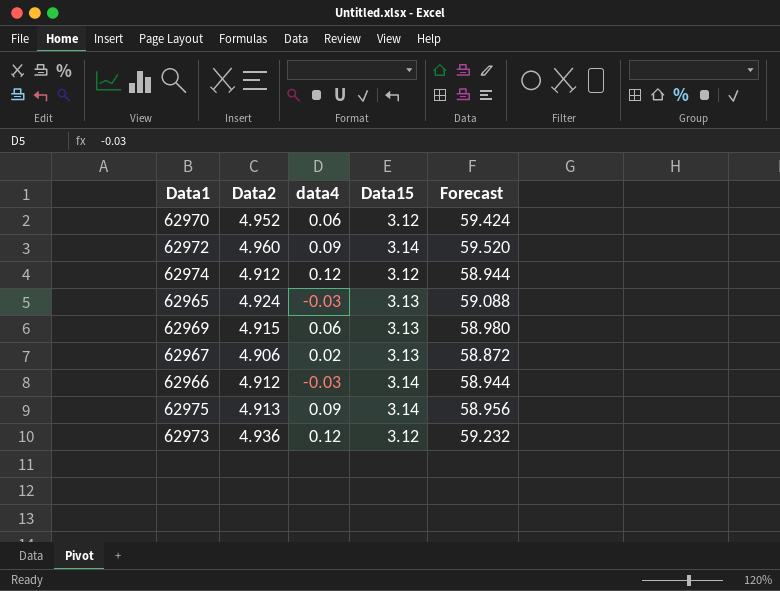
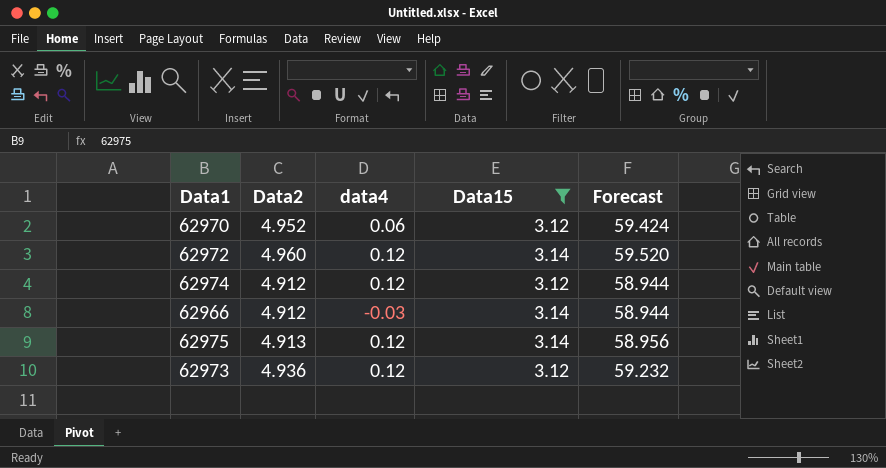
filter: none -> Data15 != 3.13
62972 | data4: 0.09 -> 0.12
62975 | data4: 0.09 -> 0.12

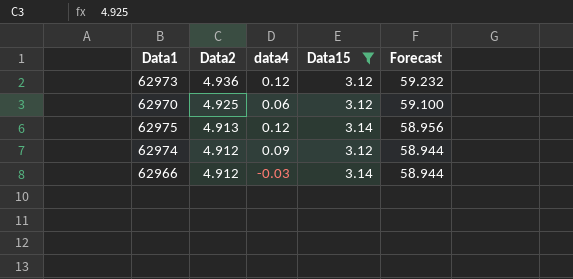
row order: none -> Data2 descending
row 62972: 4.960 | 0.12 | 3.14 | 59.520 -> none
62970 | Data2: 4.952 -> 4.925
62970 | Forecast: 59.424 -> 59.100
62974 | data4: 0.12 -> 0.09

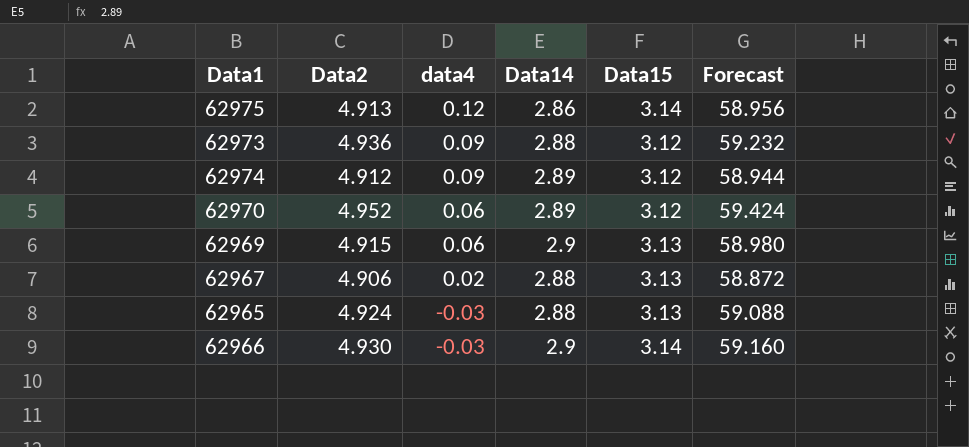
filter: Data15 != 3.13 -> none
row order: Data2 descending -> data4 descending
column Data14 | position: none -> 4
62973 | data4: 0.12 -> 0.09
62970 | Data2: 4.925 -> 4.952
62970 | Forecast: 59.100 -> 59.424
62966 | Data2: 4.912 -> 4.930
62966 | Forecast: 58.944 -> 59.160

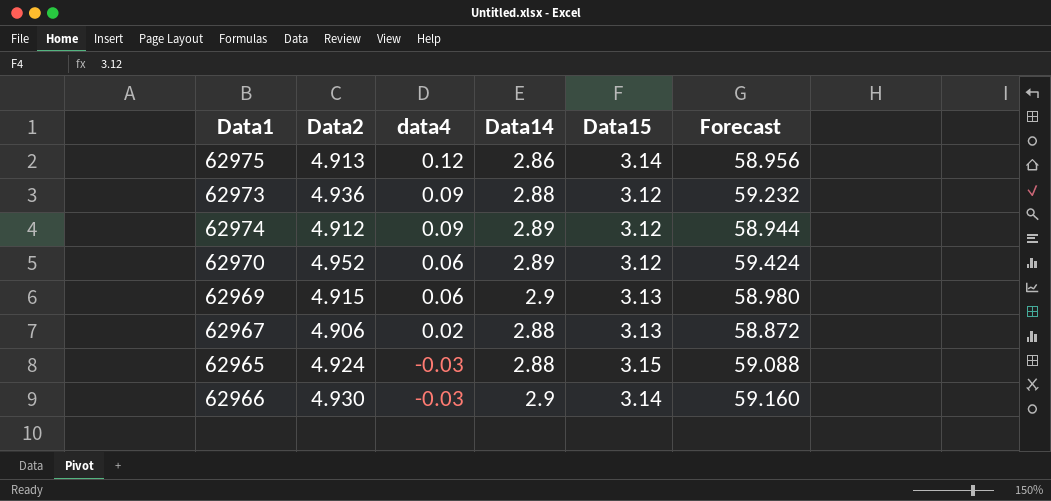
62965 | Data15: 3.13 -> 3.15

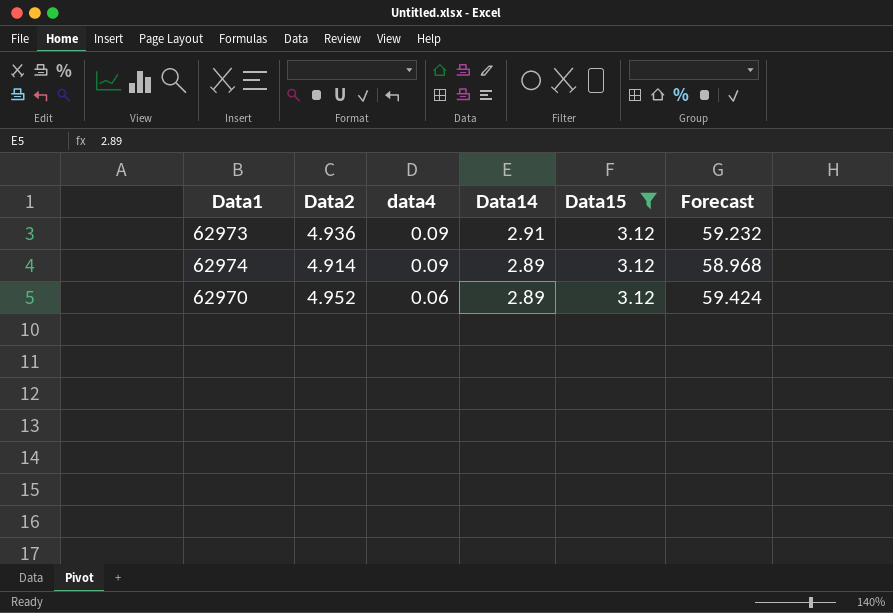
filter: none -> Data15 = 3.12
62973 | Data14: 2.88 -> 2.91
62974 | Data2: 4.912 -> 4.914
62974 | Forecast: 58.944 -> 58.968

